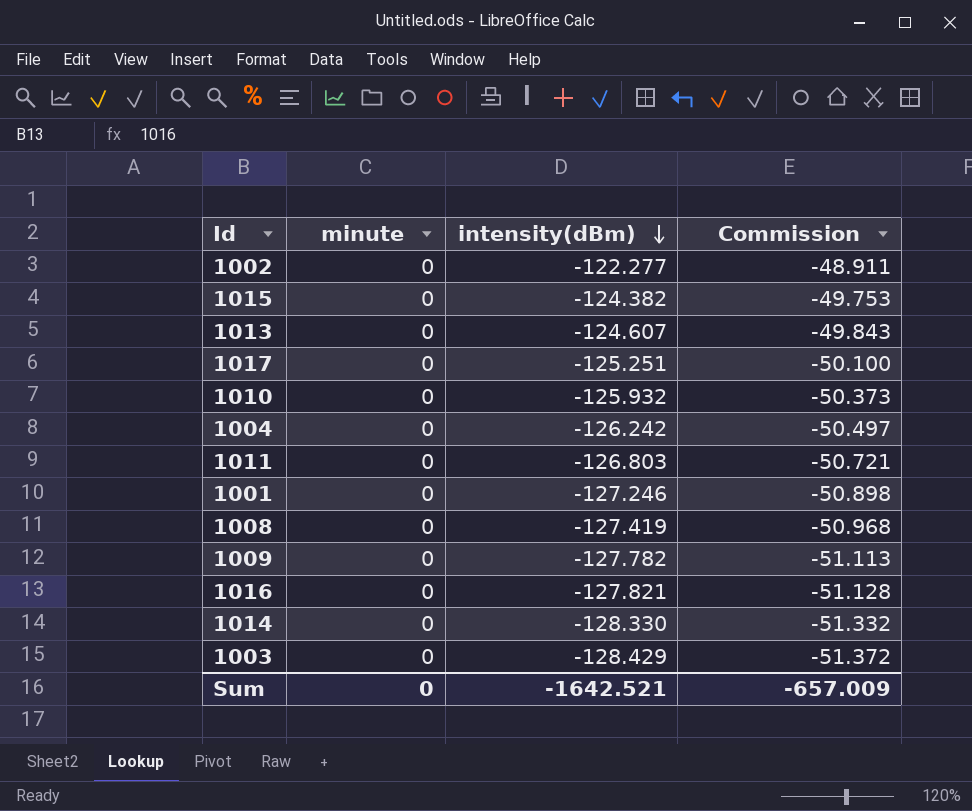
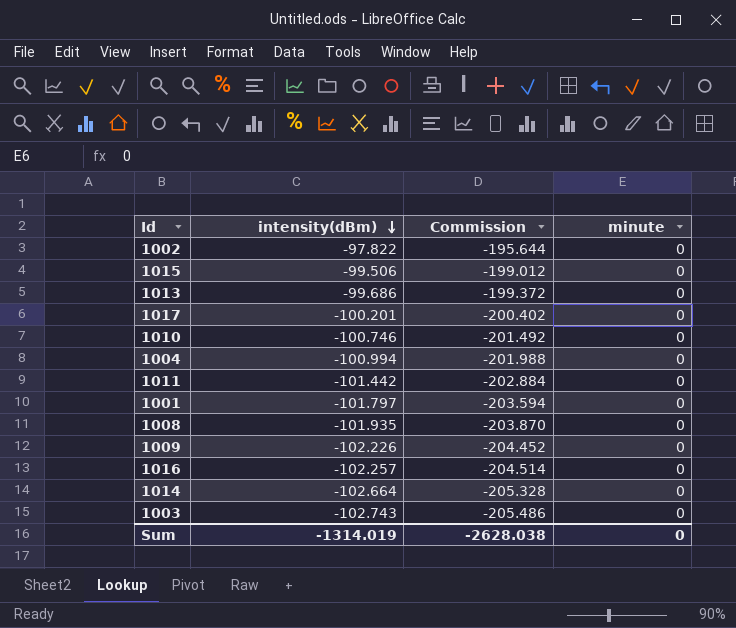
column Commission | formula: [intensity(dBm)] * 0.4 -> [intensity(dBm)] * 2
column minute | position: 2 -> 4
1002 | intensity(dBm): -122.277 -> -97.822
1015 | intensity(dBm): -124.382 -> -99.506
1013 | intensity(dBm): -124.607 -> -99.686
1017 | intensity(dBm): -125.251 -> -100.201
1010 | intensity(dBm): -125.932 -> -100.746
1004 | intensity(dBm): -126.242 -> -100.994
1011 | intensity(dBm): -126.803 -> -101.442
1001 | intensity(dBm): -127.246 -> -101.797
1008 | intensity(dBm): -127.419 -> -101.935
1009 | intensity(dBm): -127.782 -> -102.226
1016 | intensity(dBm): -127.821 -> -102.257
1014 | intensity(dBm): -128.330 -> -102.664
1003 | intensity(dBm): -128.429 -> -102.743
Sum | intensity(dBm): -1642.521 -> -1314.019
Sum | Commission: -657.009 -> -2628.038

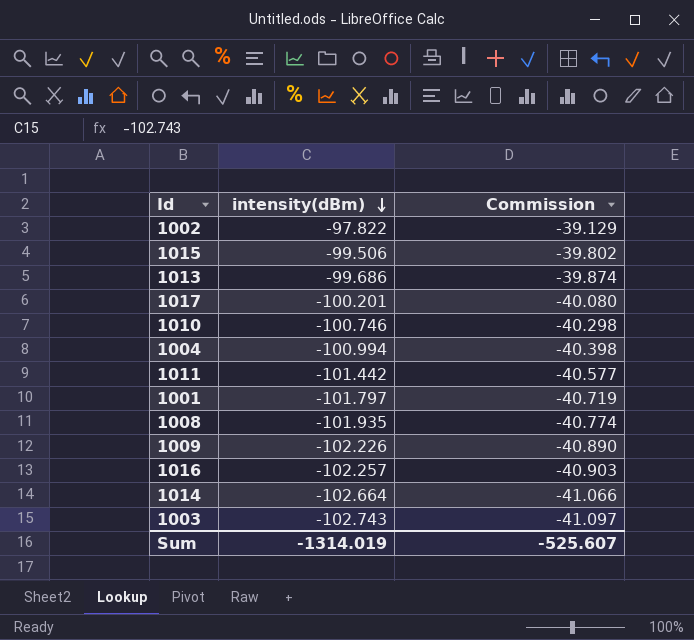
column minute | position: 4 -> none
column Commission | formula: [intensity(dBm)] * 2 -> [intensity(dBm)] * 0.4
Sum | Commission: -2628.038 -> -525.607

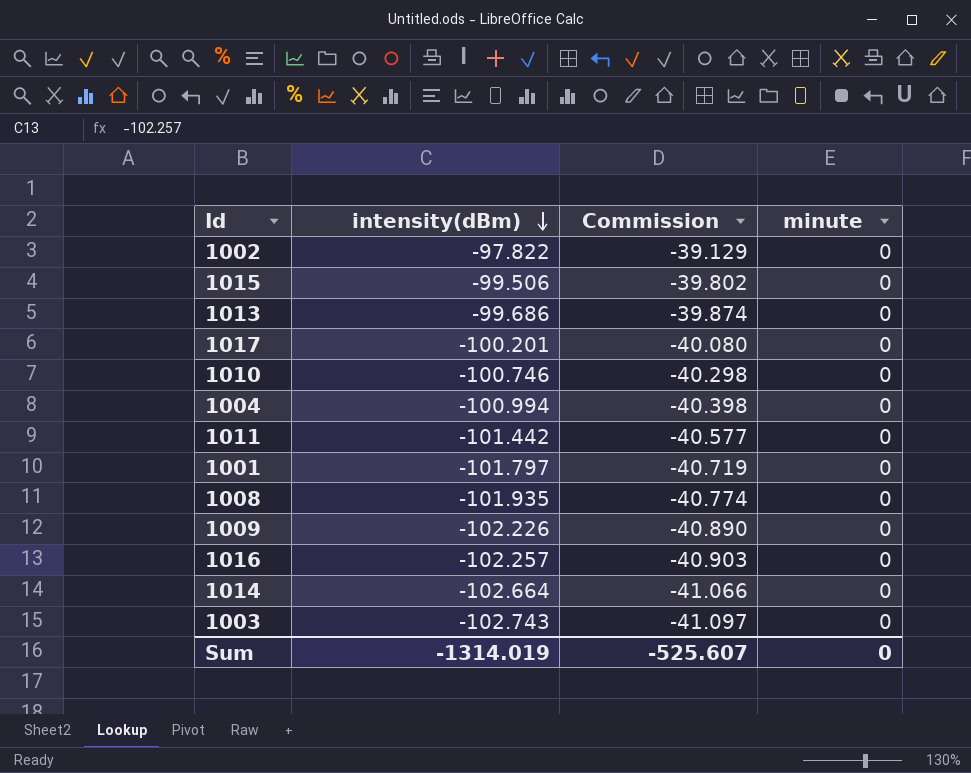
column minute | position: none -> 4

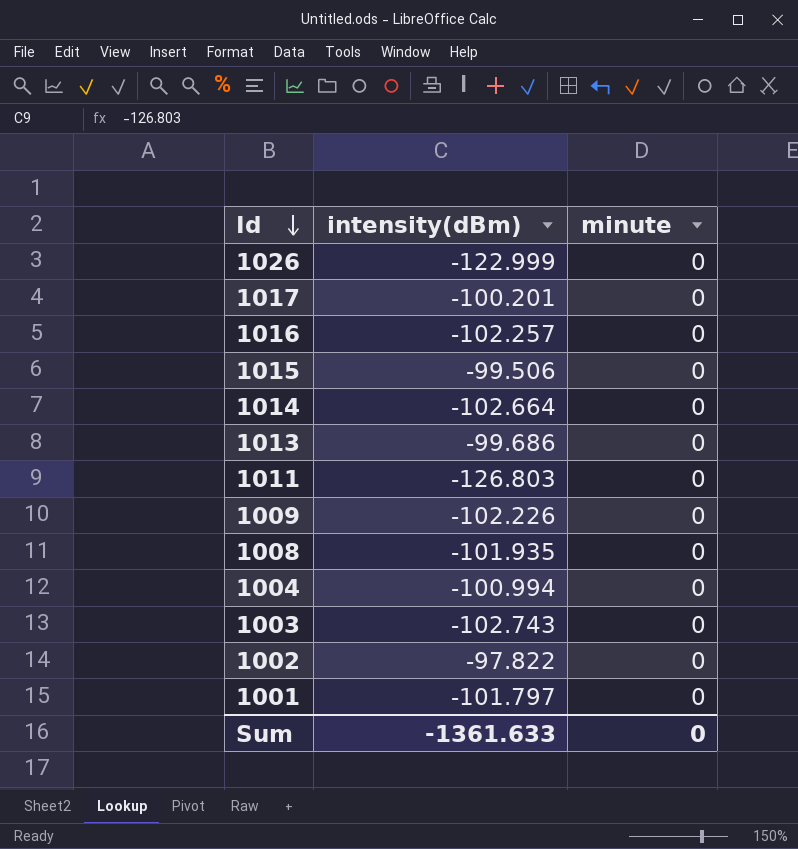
row order: intensity(dBm) descending -> Id descending
column Commission | formula: [intensity(dBm)] * 0.4 -> none
row 1010: -100.746 | -40.298 | 0 -> none
row 1026: none -> -122.999 | 0
1011 | intensity(dBm): -101.442 -> -126.803
Sum | intensity(dBm): -1314.019 -> -1361.633

